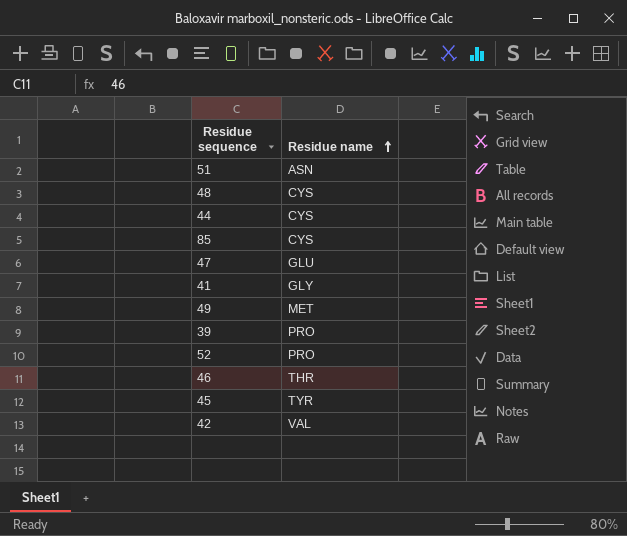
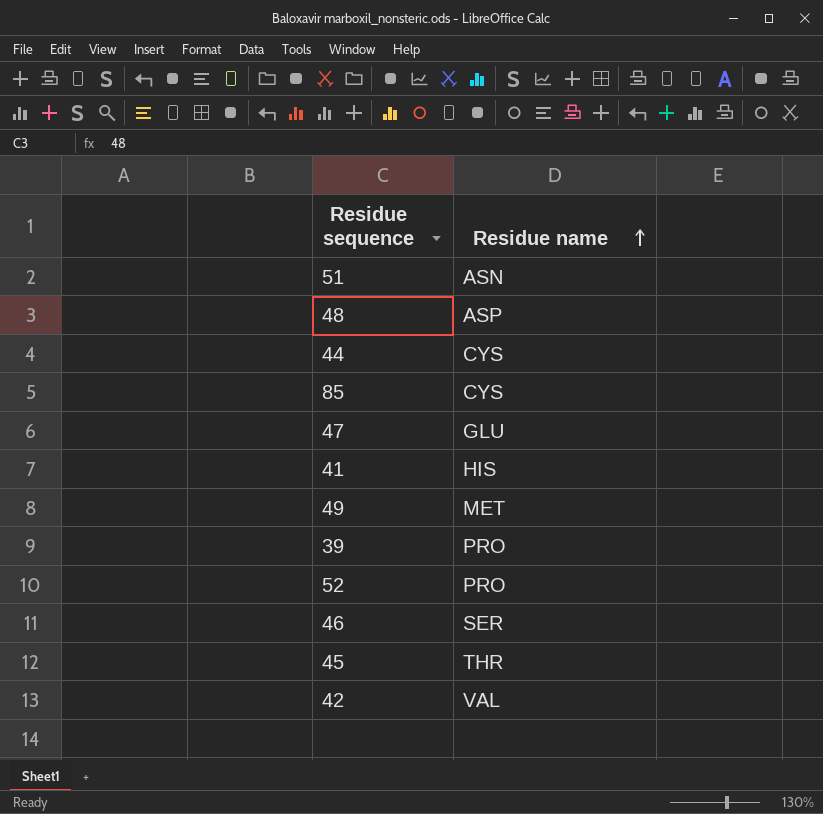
48 | Residue name: CYS -> ASP
41 | Residue name: GLY -> HIS
46 | Residue name: THR -> SER
45 | Residue name: TYR -> THR

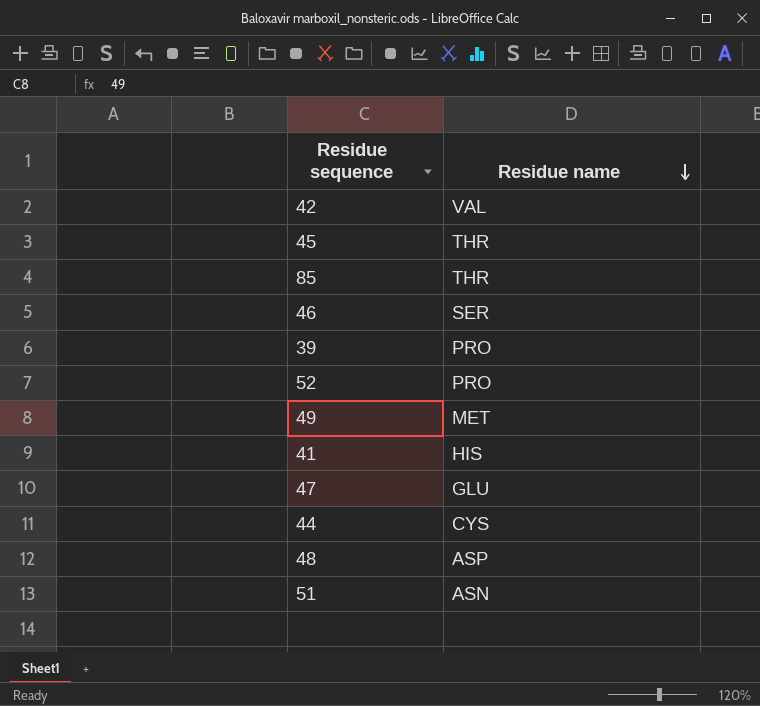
row order: Residue name ascending -> Residue name descending
85 | Residue name: CYS -> THR

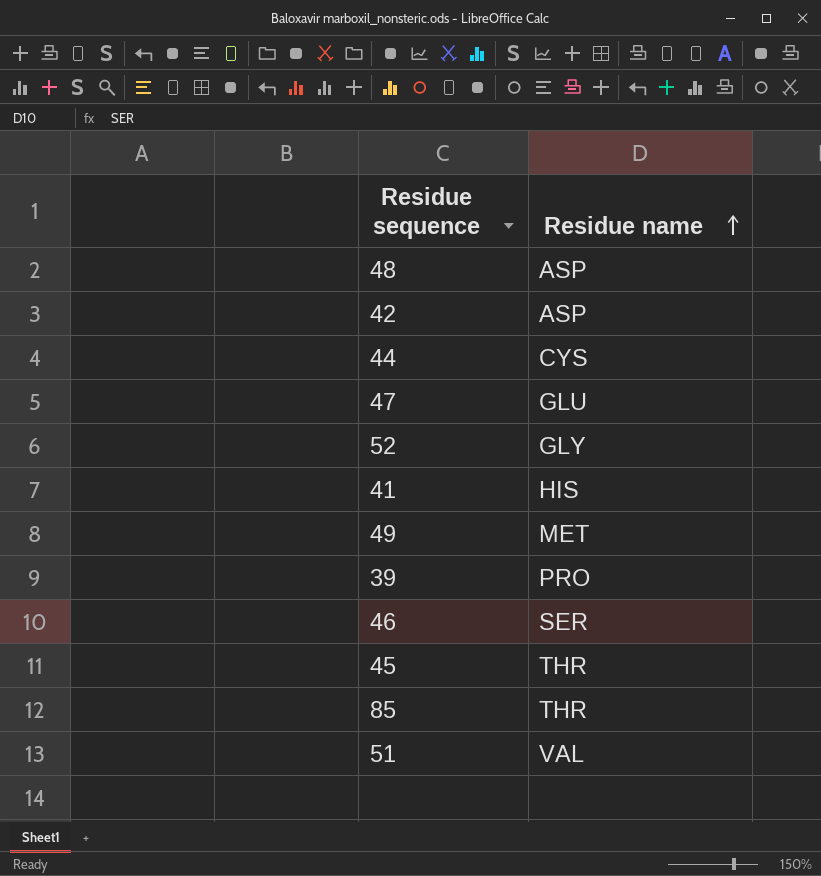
row order: Residue name descending -> Residue name ascending
42 | Residue name: VAL -> ASP
52 | Residue name: PRO -> GLY
51 | Residue name: ASN -> VAL

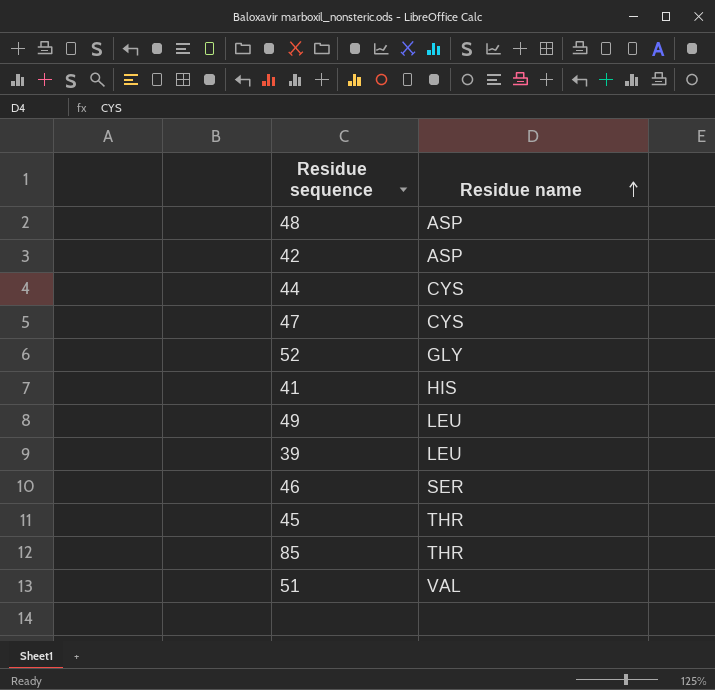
47 | Residue name: GLU -> CYS
49 | Residue name: MET -> LEU
39 | Residue name: PRO -> LEU

